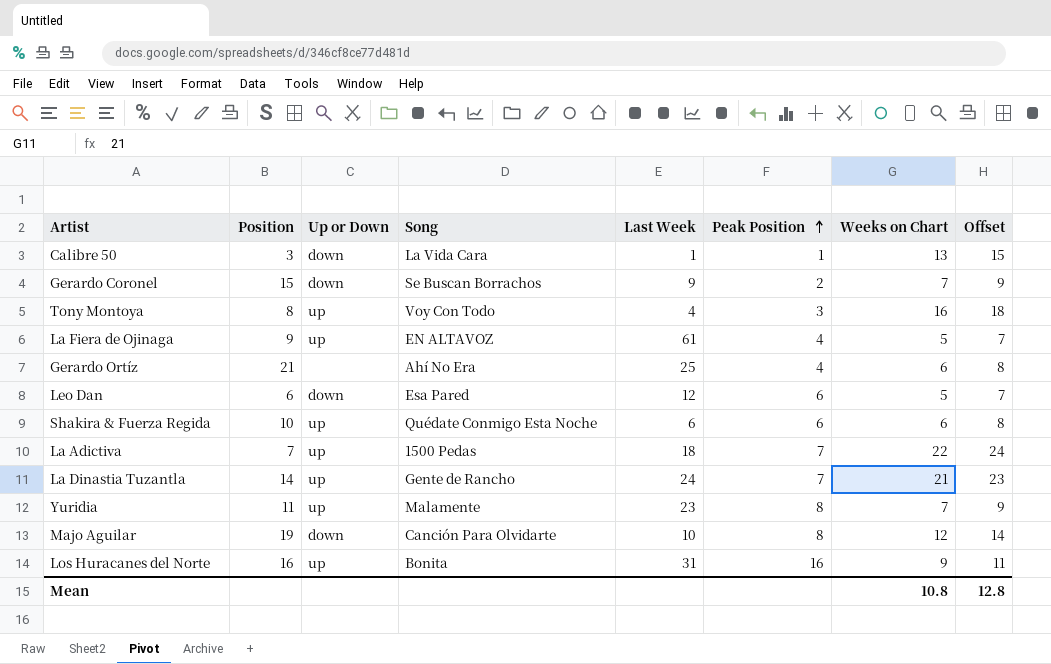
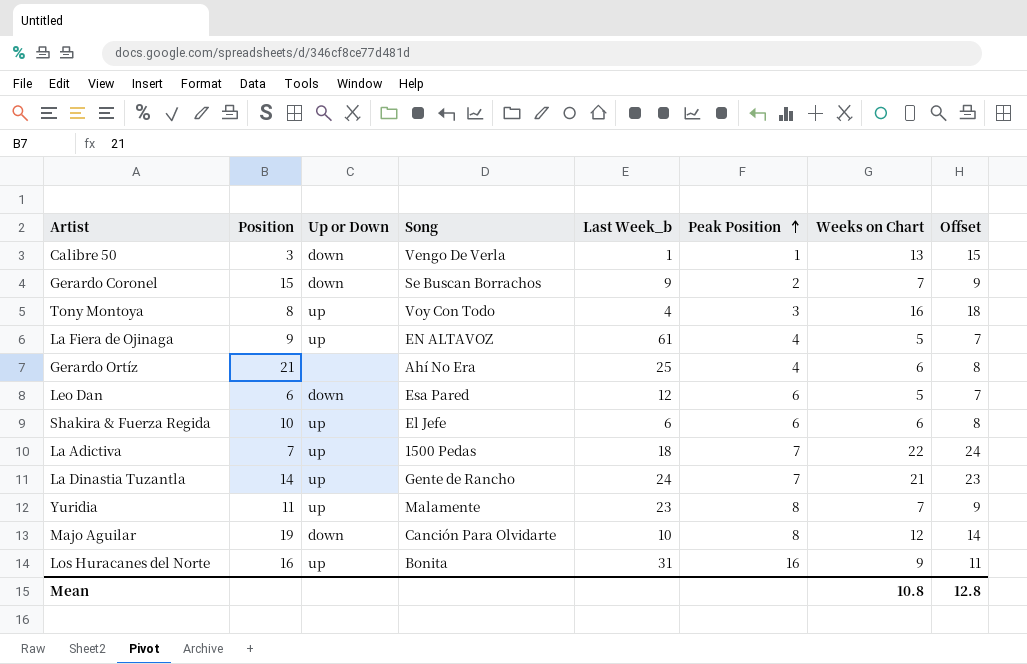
column name: Last Week -> Last Week_b
Calibre 50 | Song: La Vida Cara -> Vengo De Verla
Shakira & Fuerza Regida | Song: Quédate Conmigo Esta Noche -> El Jefe

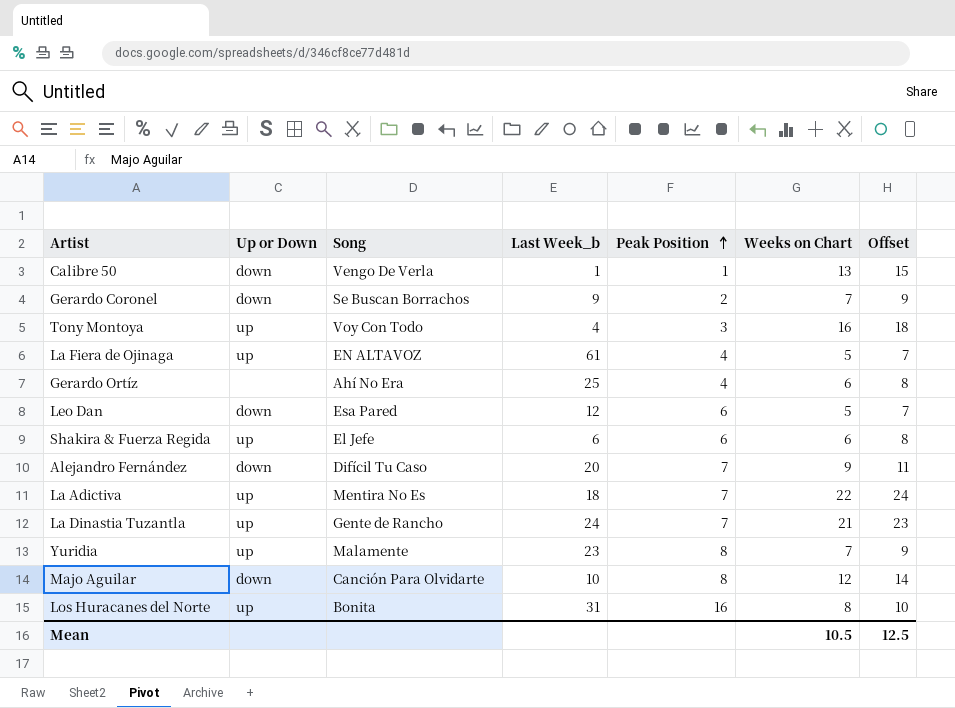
column Position | position: 2 -> none
row Alejandro Fernández: none -> down | Difícil Tu Caso | 20 | 7 | 9 | 11
La Adictiva | Song: 1500 Pedas -> Mentira No Es
Los Huracanes del Norte | Weeks on Chart: 9 -> 8
Los Huracanes del Norte | Offset: 11 -> 10
Mean | Weeks on Chart: 10.8 -> 10.5
Mean | Offset: 12.8 -> 12.5

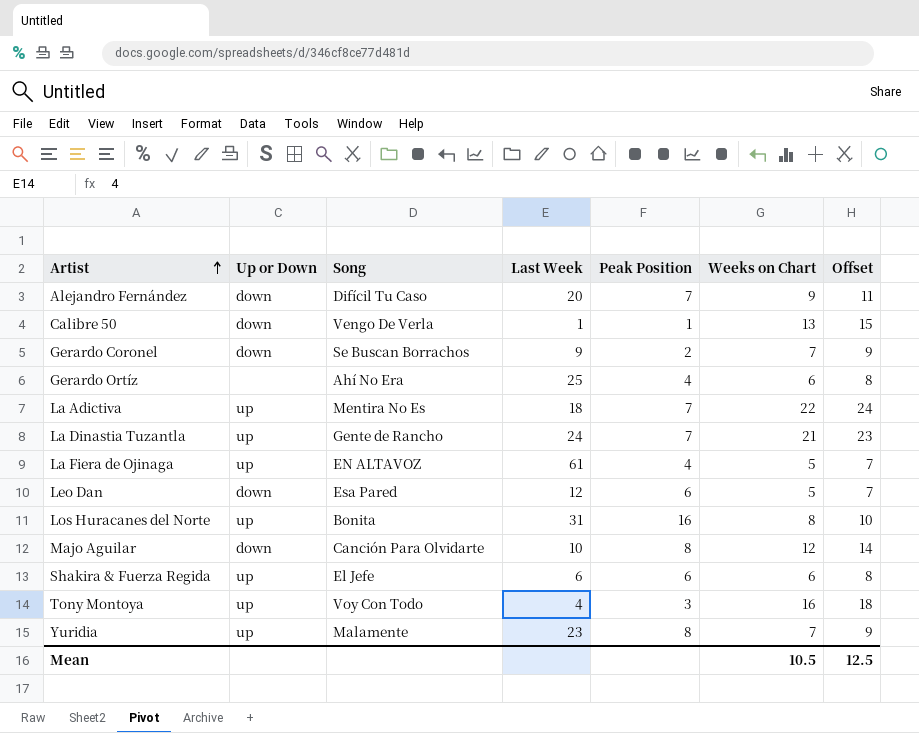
row order: Peak Position ascending -> Artist ascending
column name: Last Week_b -> Last Week

